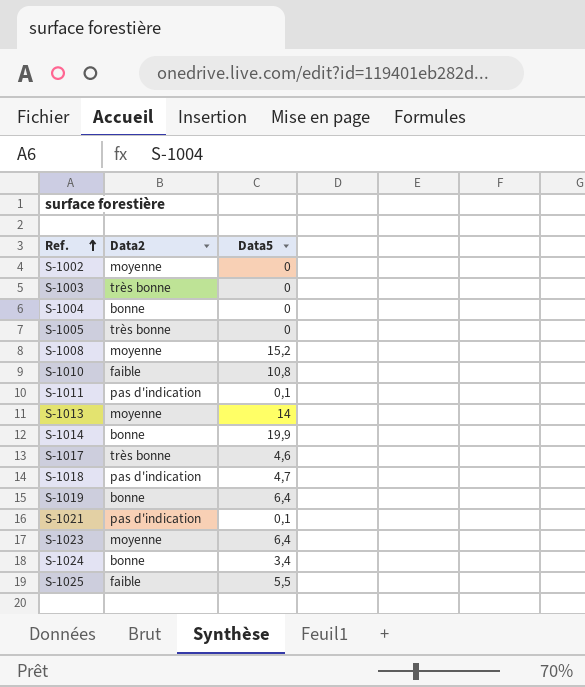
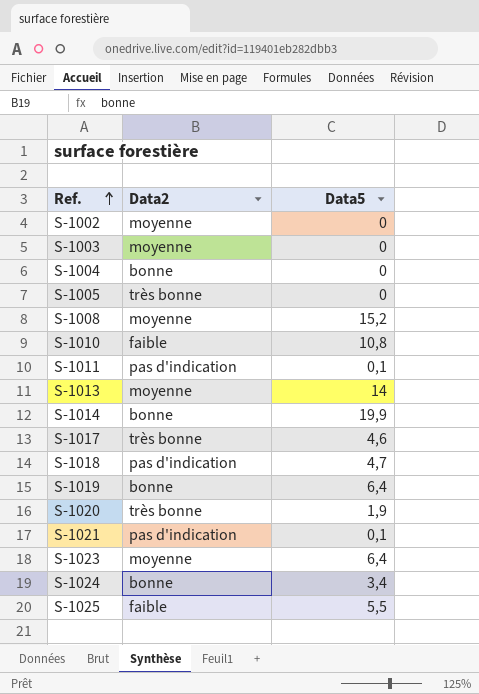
S-1003 | Data2: très bonne -> moyenne
row S-1020: none -> très bonne | 1,9

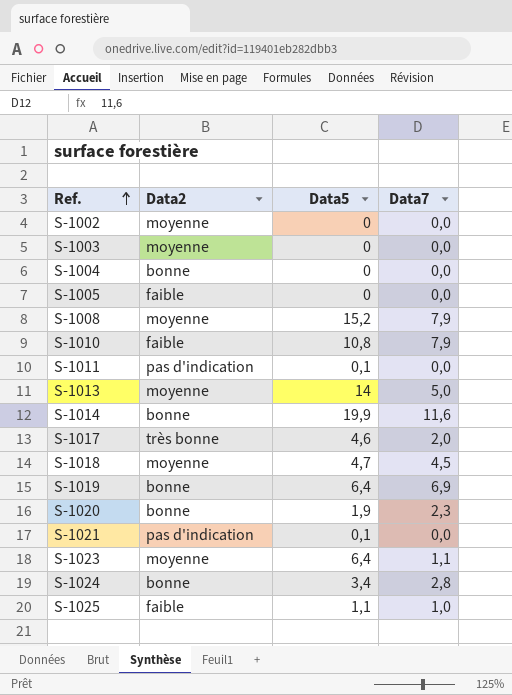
column Data7 | position: none -> 4
S-1005 | Data2: très bonne -> faible
S-1018 | Data2: pas d'indication -> moyenne
S-1020 | Data2: très bonne -> bonne
S-1025 | Data5: 5,5 -> 1,1

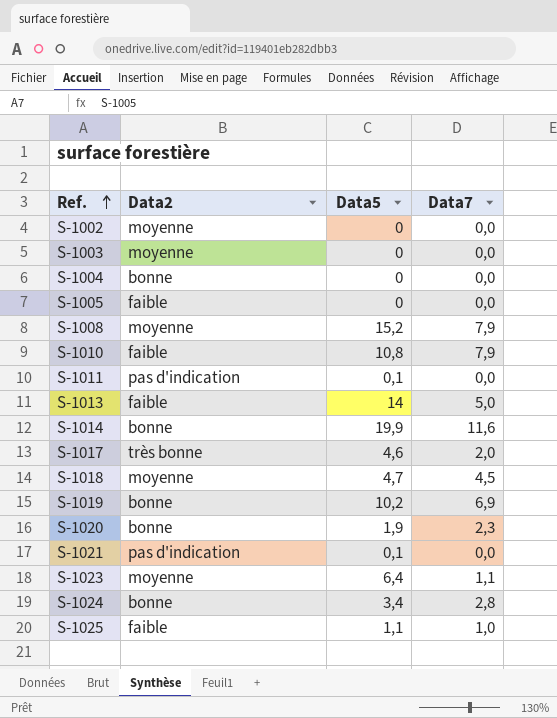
S-1013 | Data2: moyenne -> faible
S-1019 | Data5: 6,4 -> 10,2

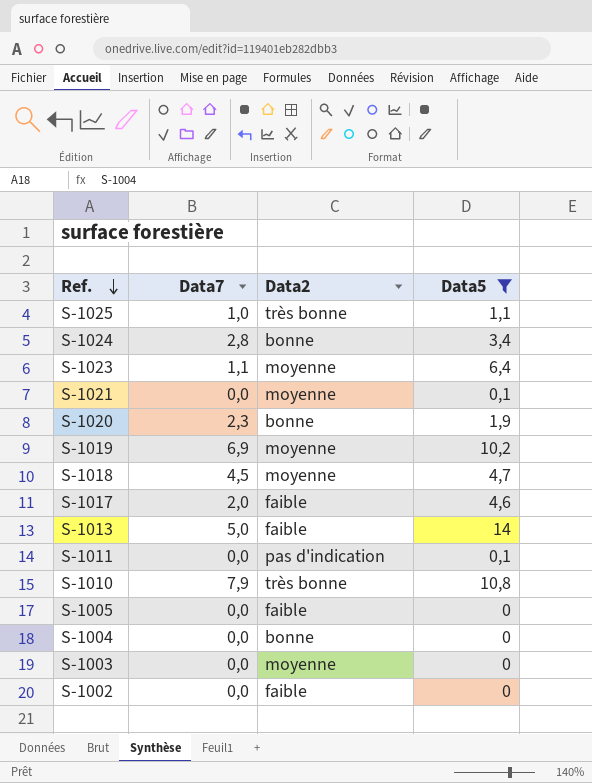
filter: none -> Data5 <= 14
row order: Ref. ascending -> Ref. descending
column Data7 | position: 4 -> 2
S-1025 | Data2: faible -> très bonne
S-1021 | Data2: pas d'indication -> moyenne
S-1019 | Data2: bonne -> moyenne
S-1017 | Data2: très bonne -> faible
S-1010 | Data2: faible -> très bonne
S-1002 | Data2: moyenne -> faible

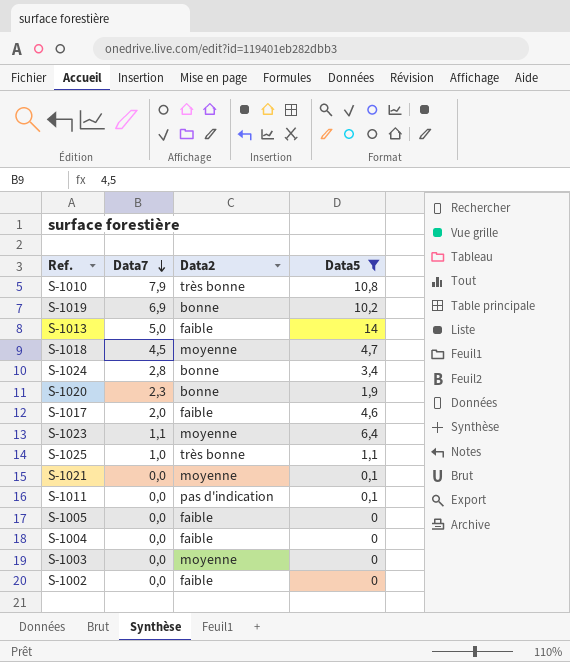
row order: Ref. descending -> Data7 descending
S-1019 | Data2: moyenne -> bonne
S-1004 | Data2: bonne -> faible

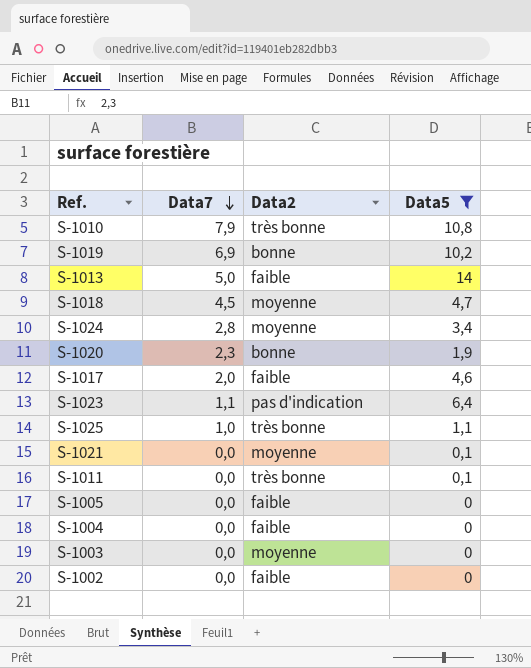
S-1024 | Data2: bonne -> moyenne
S-1023 | Data2: moyenne -> pas d'indication
S-1011 | Data2: pas d'indication -> très bonne

